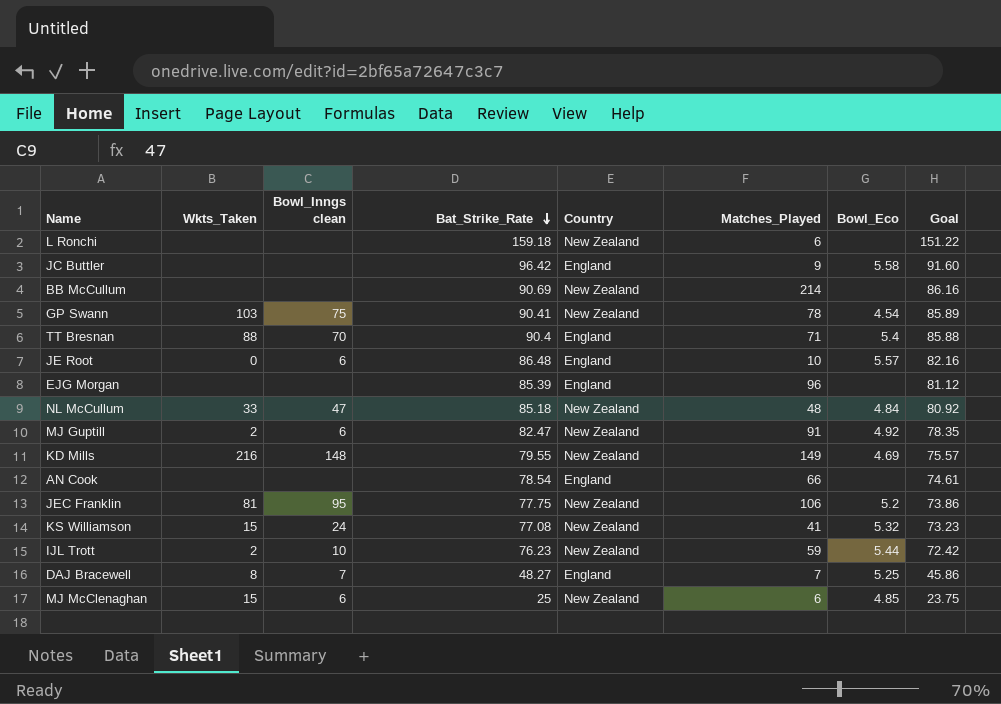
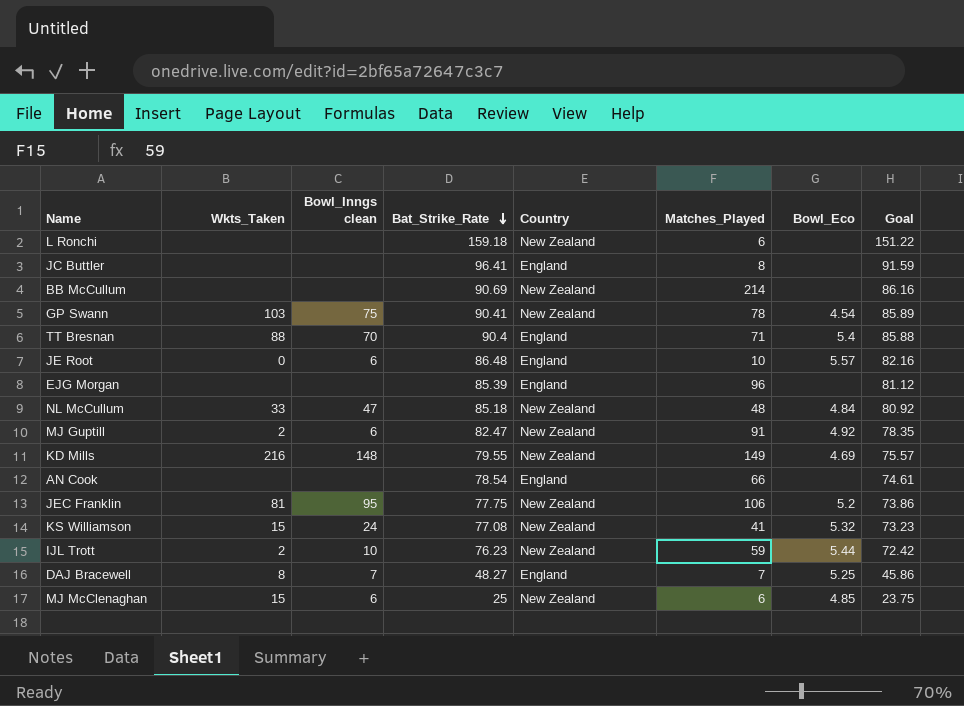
JC Buttler | Bat_Strike_Rate: 96.42 -> 96.41
JC Buttler | Matches_Played: 9 -> 8
JC Buttler | Bowl_Eco: 5.58 -> none
JC Buttler | Goal: 91.60 -> 91.59

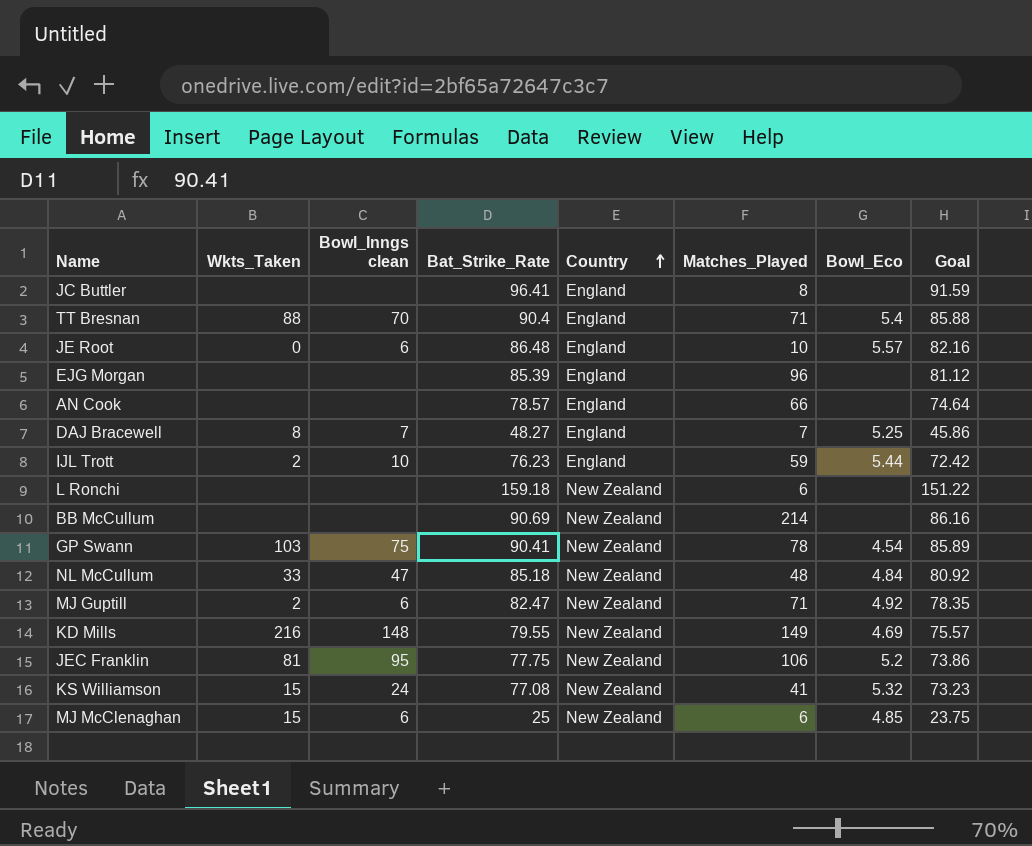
row order: Bat_Strike_Rate descending -> Country ascending
AN Cook | Bat_Strike_Rate: 78.54 -> 78.57
AN Cook | Goal: 74.61 -> 74.64
IJL Trott | Country: New Zealand -> England
MJ Guptill | Matches_Played: 91 -> 71

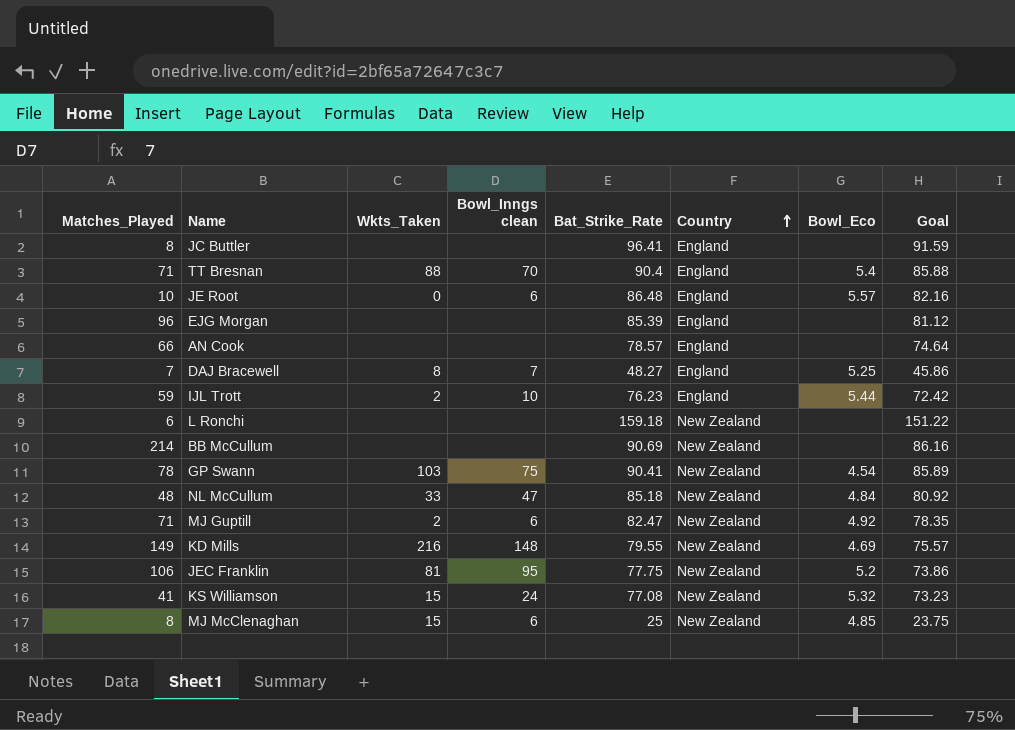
column Matches_Played | position: 6 -> 1
MJ McClenaghan | Matches_Played: 6 -> 8

